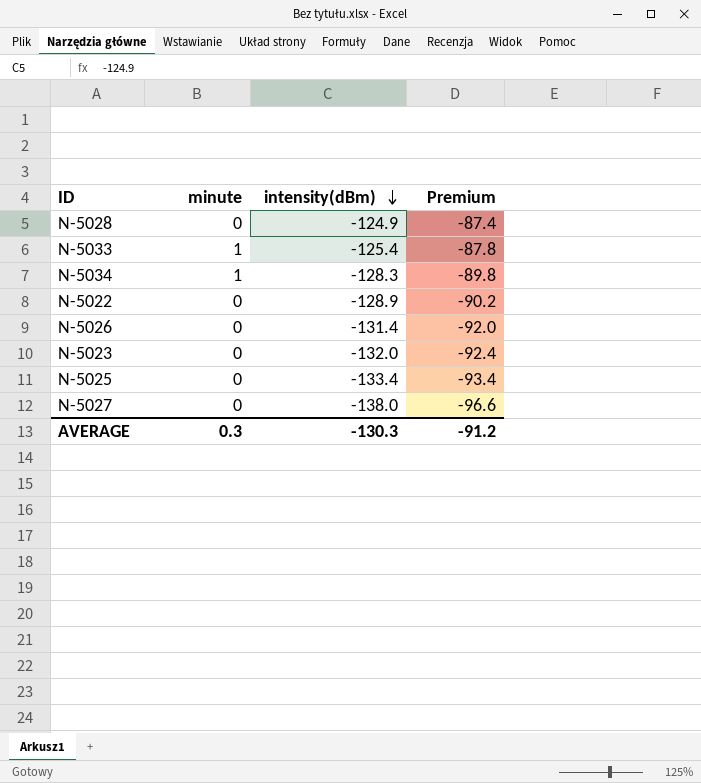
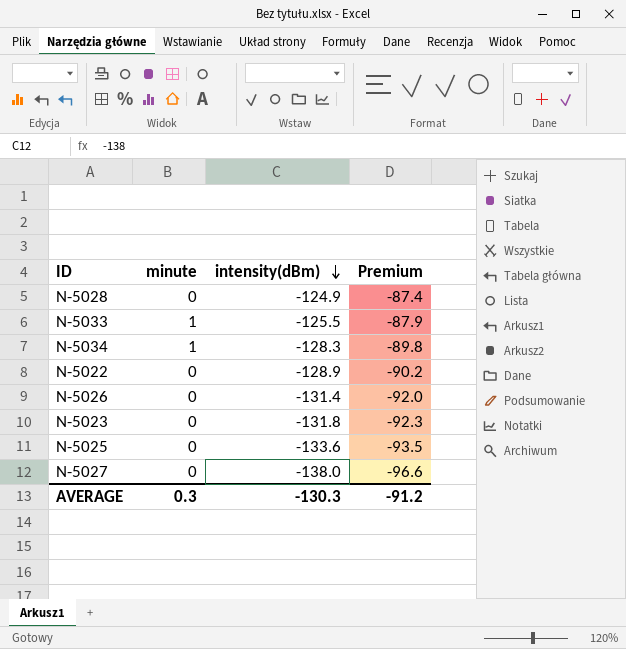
N-5033 | intensity(dBm): -125.4 -> -125.5
N-5033 | Premium: -87.8 -> -87.9
N-5023 | intensity(dBm): -132.0 -> -131.8
N-5023 | Premium: -92.4 -> -92.3
N-5025 | intensity(dBm): -133.4 -> -133.6
N-5025 | Premium: -93.4 -> -93.5

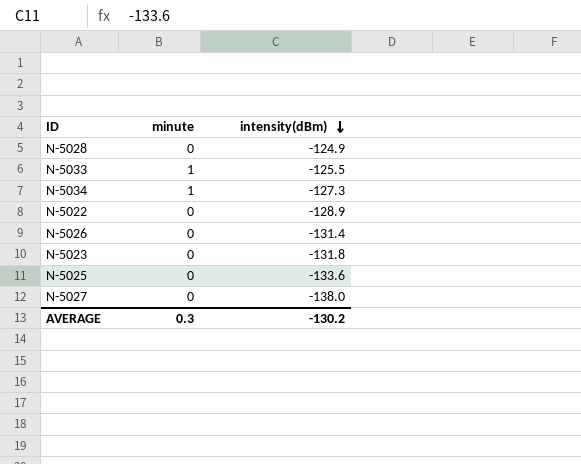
column Premium | formula: [intensity(dBm)] * 0.7 -> none
N-5034 | intensity(dBm): -128.3 -> -127.3
AVERAGE | intensity(dBm): -130.3 -> -130.2

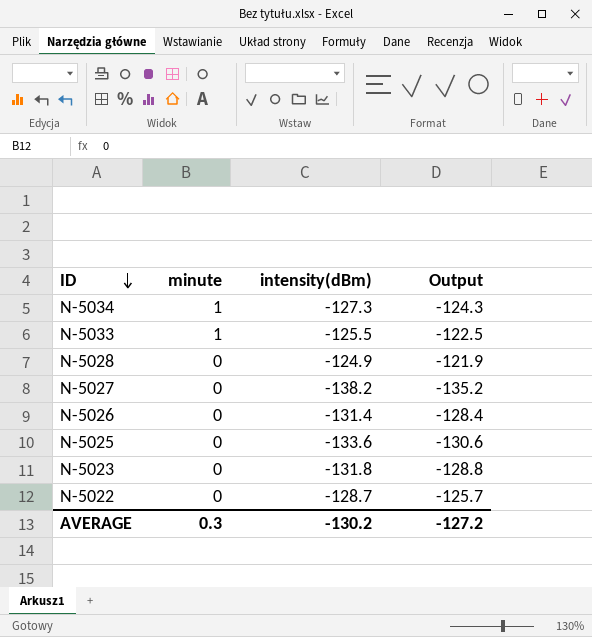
row order: intensity(dBm) descending -> ID descending
column Output | formula: none -> [intensity(dBm)] + 3
N-5027 | intensity(dBm): -138.0 -> -138.2
N-5022 | intensity(dBm): -128.9 -> -128.7

